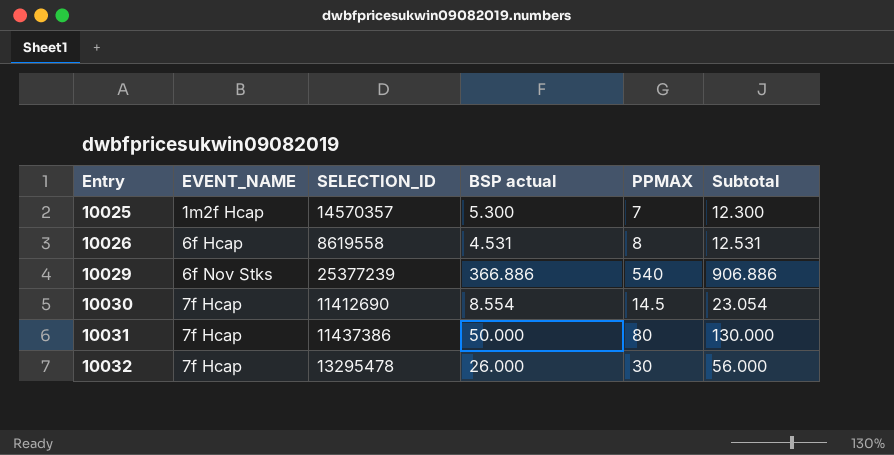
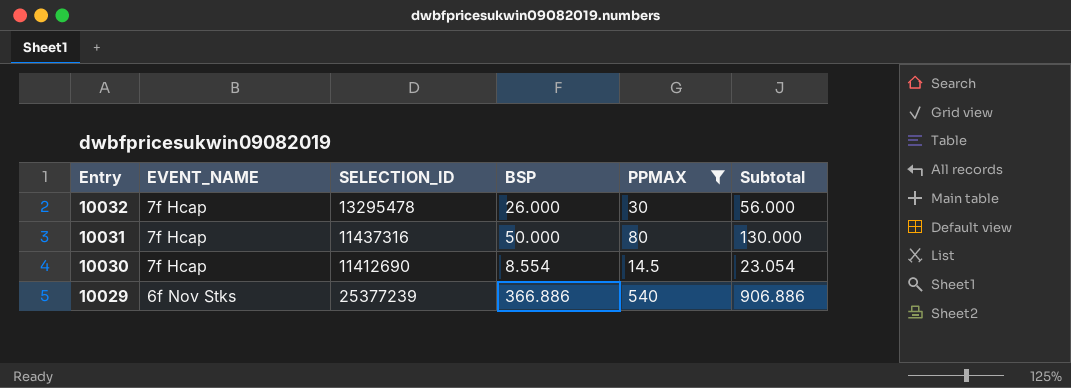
filter: none -> PPMAX >= 14.5
row order: Entry ascending -> Entry descending
column name: BSP actual -> BSP
10031 | SELECTION_ID: 11437386 -> 11437316

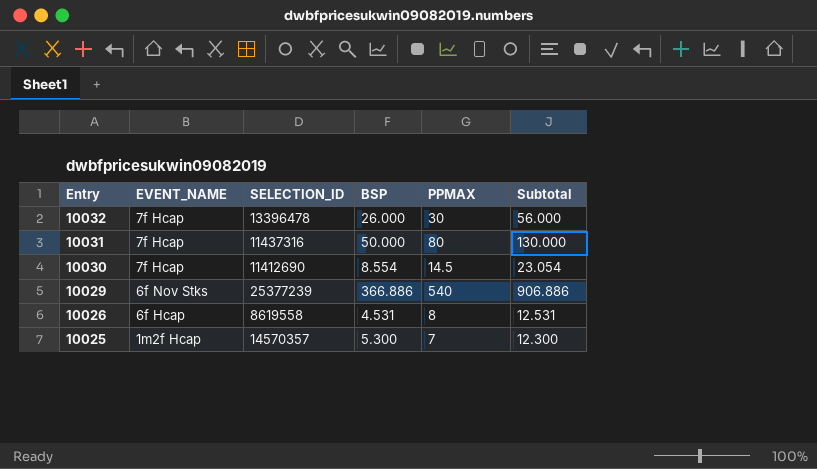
filter: PPMAX >= 14.5 -> none
10032 | SELECTION_ID: 13295478 -> 13396478

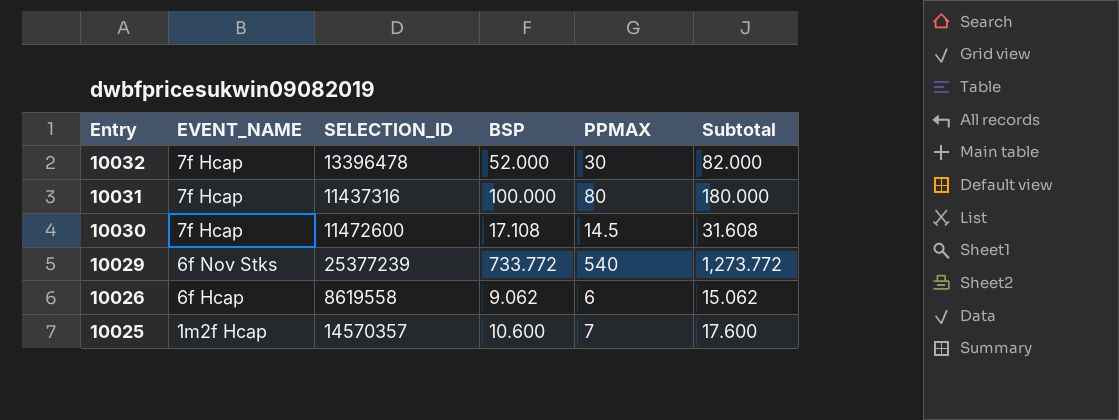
10032 | BSP: 26.000 -> 52.000
10032 | Subtotal: 56.000 -> 82.000
10031 | BSP: 50.000 -> 100.000
10031 | Subtotal: 130.000 -> 180.000
10030 | SELECTION_ID: 11412690 -> 11472600
10030 | BSP: 8.554 -> 17.108
10030 | Subtotal: 23.054 -> 31.608
10029 | BSP: 366.886 -> 733.772
10029 | Subtotal: 906.886 -> 1,273.772
10026 | BSP: 4.531 -> 9.062
10026 | PPMAX: 8 -> 6
10026 | Subtotal: 12.531 -> 15.062
10025 | BSP: 5.300 -> 10.600
10025 | Subtotal: 12.300 -> 17.600

